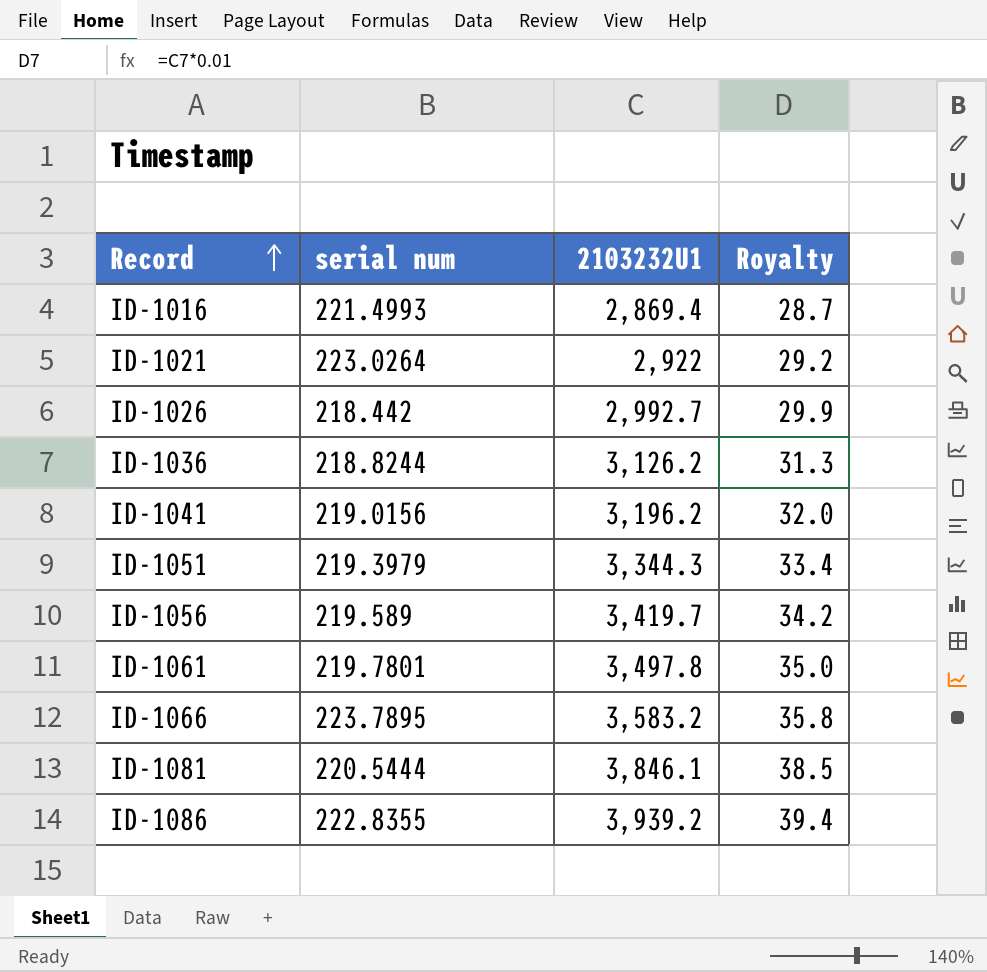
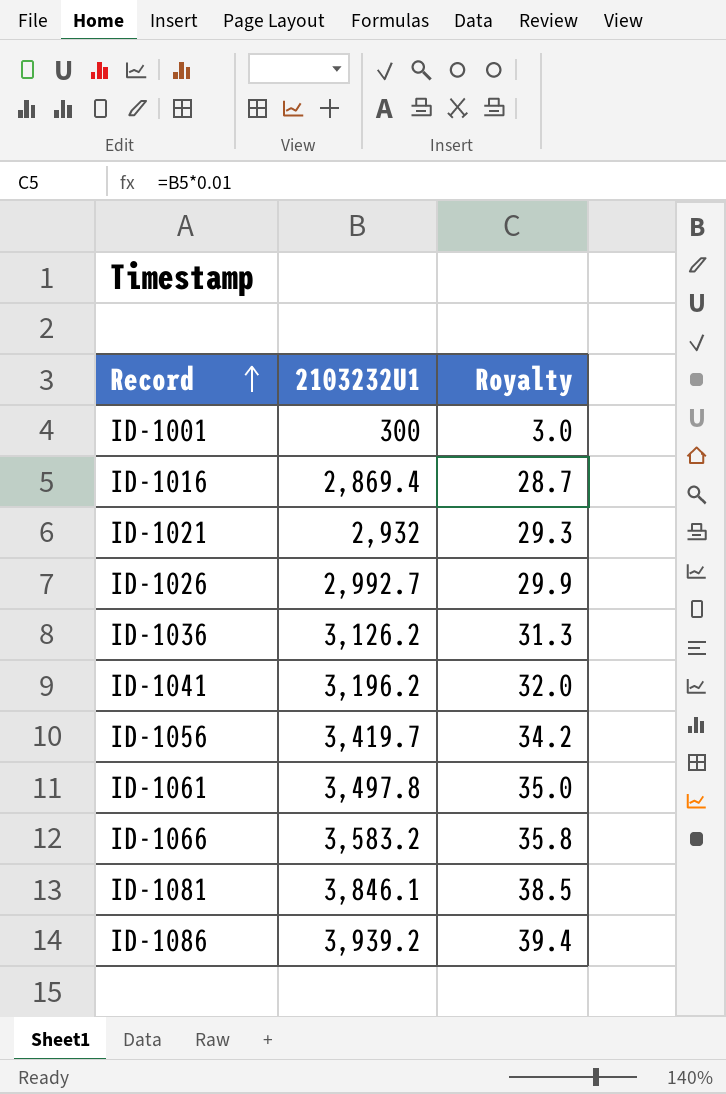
column serial num | position: 2 -> none
row ID-1051: 219.3979 | 3,344.3 | 33.4 -> none
row ID-1001: none -> 300 | 3.0
ID-1021 | 2103232U1: 2,922 -> 2,932
ID-1021 | Royalty: 29.2 -> 29.3

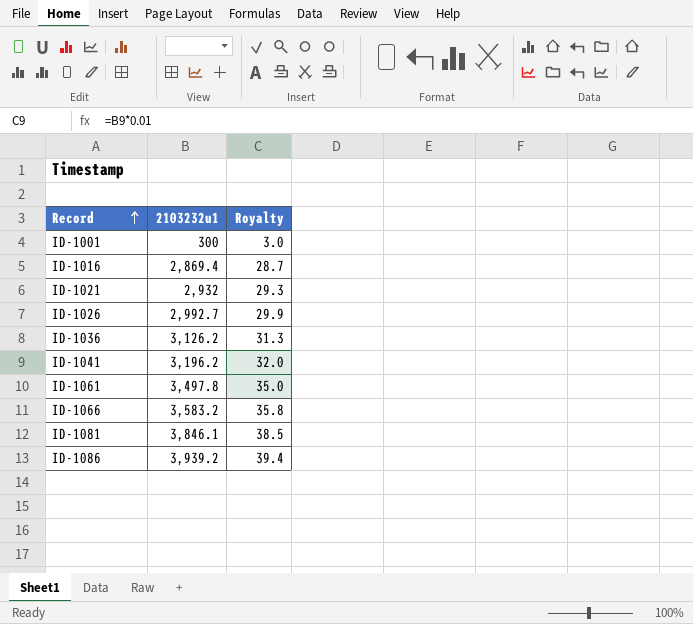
column name: 2103232U1 -> 2103232u1
row ID-1056: 3,419.7 | 34.2 -> none

